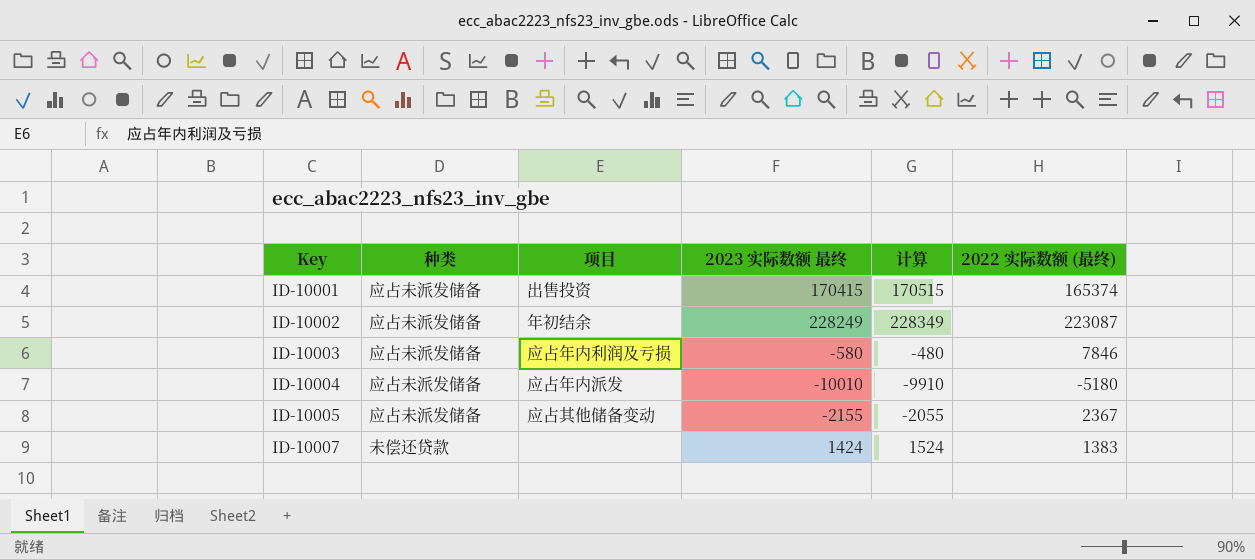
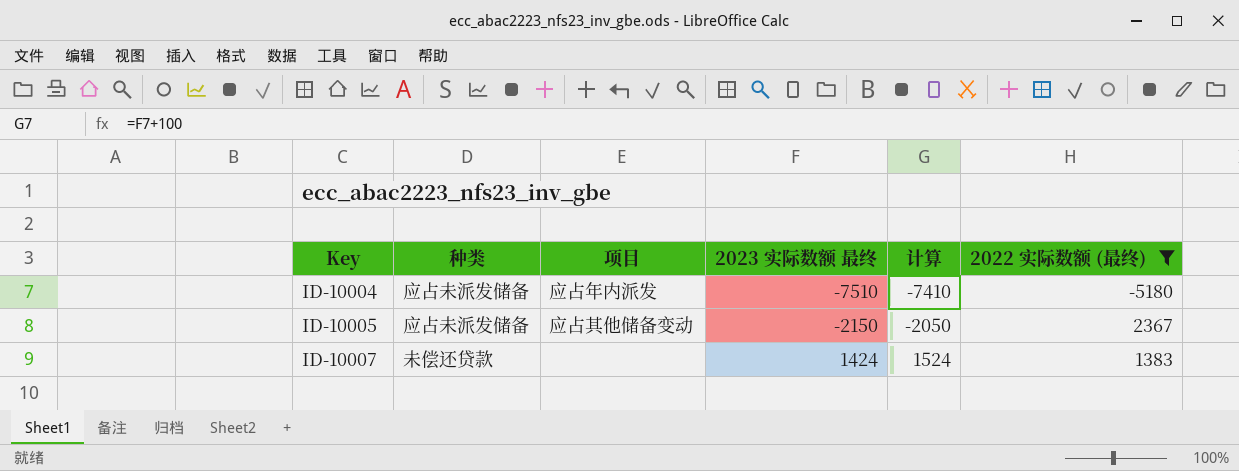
filter: none -> 2022 实际数额 (最终) <= 2367
ID-10004 | 2023 实际数额 最终: -10010 -> -7510
ID-10004 | 计算: -9910 -> -7410
ID-10005 | 2023 实际数额 最终: -2155 -> -2150
ID-10005 | 计算: -2055 -> -2050

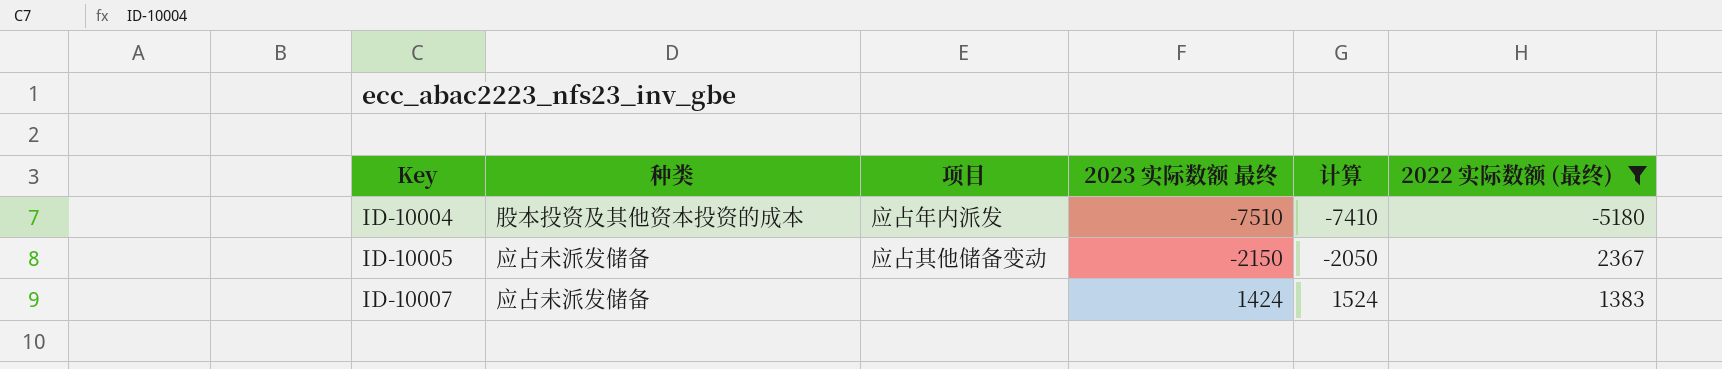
ID-10004 | 种类: 应占未派发储备 -> 股本投资及其他资本投资的成本
ID-10007 | 种类: 未偿还贷款 -> 应占未派发储备

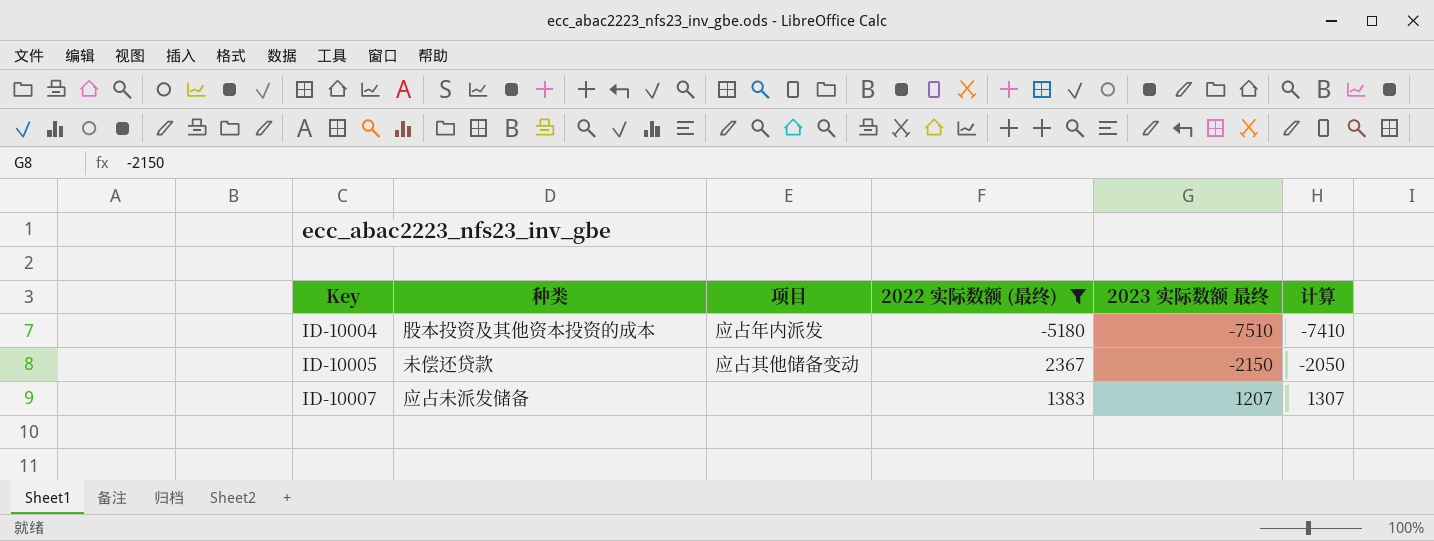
column 2022 实际数额 (最终) | position: 6 -> 4
ID-10005 | 种类: 应占未派发储备 -> 未偿还贷款
ID-10007 | 2023 实际数额 最终: 1424 -> 1207
ID-10007 | 计算: 1524 -> 1307

